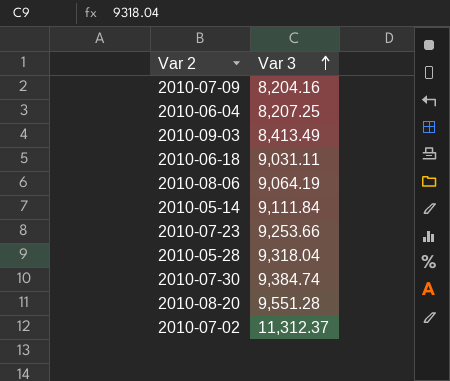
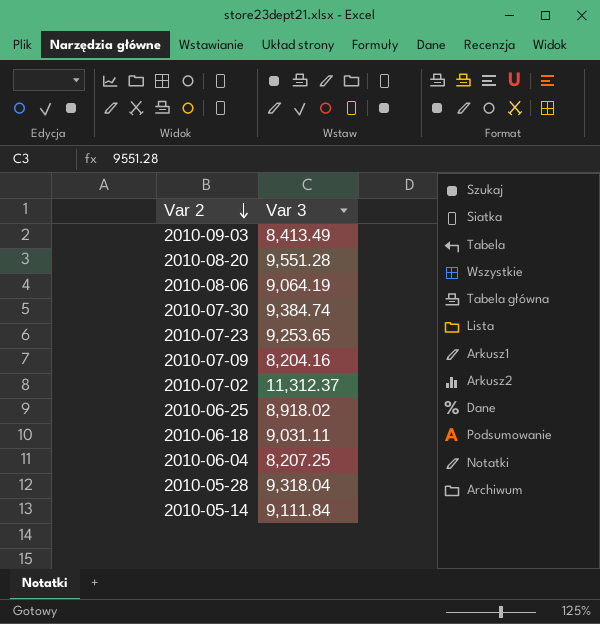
row order: Var 3 ascending -> Var 2 descending
2010-07-23 | Var 3: 9,253.66 -> 9,253.65
row 2010-06-25: none -> 8,918.02

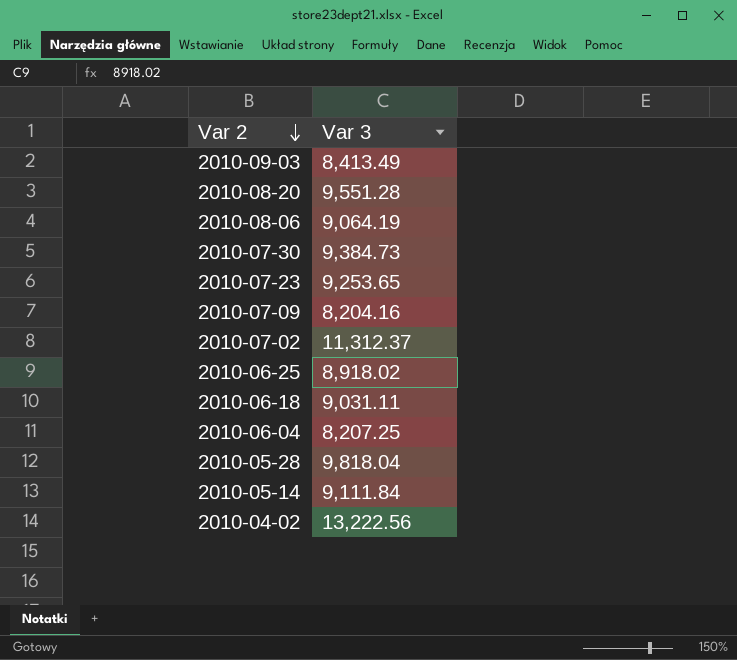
2010-07-30 | Var 3: 9,384.74 -> 9,384.73
2010-05-28 | Var 3: 9,318.04 -> 9,818.04
row 2010-04-02: none -> 13,222.56

